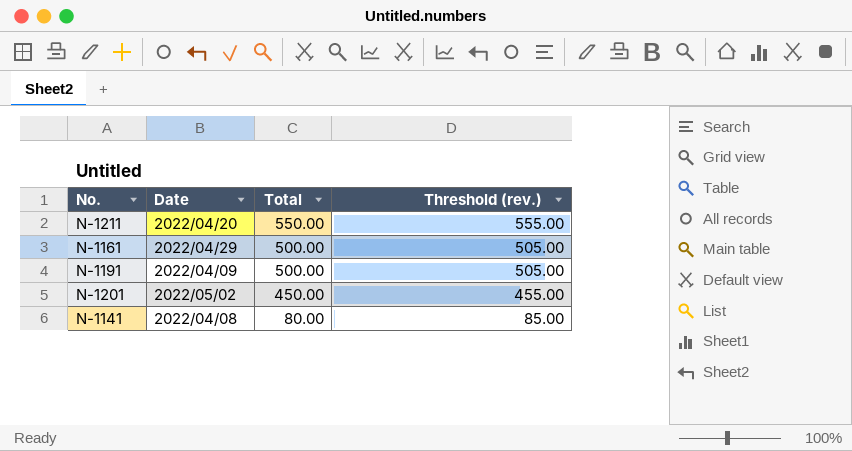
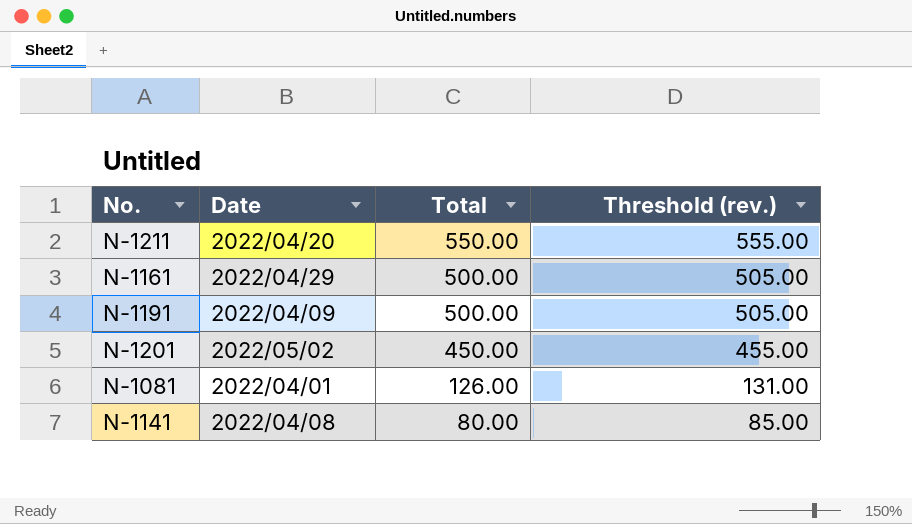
row N-1081: none -> 2022/04/01 | 126.00 | 131.00

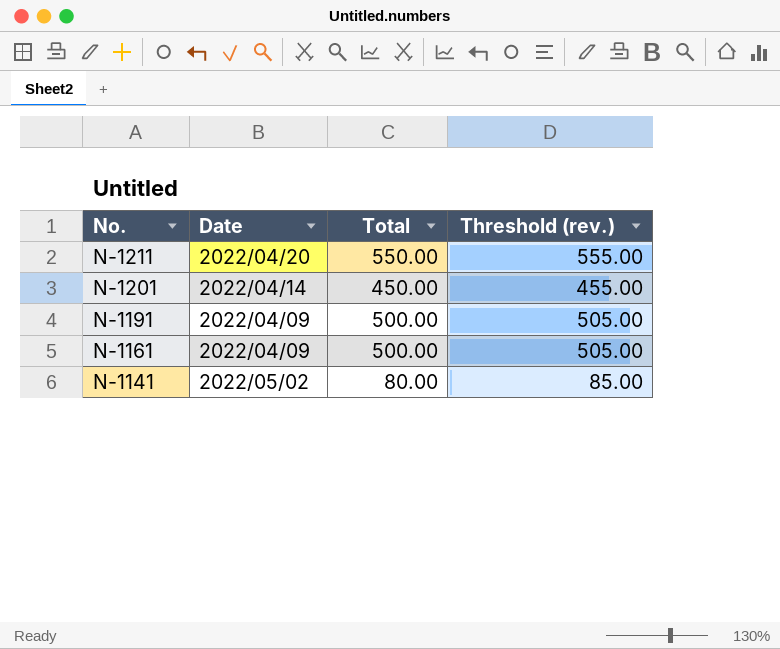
row order: Total descending -> No. descending
row N-1081: 2022/04/01 | 126.00 | 131.00 -> none
N-1201 | Date: 2022/05/02 -> 2022/04/14
N-1161 | Date: 2022/04/29 -> 2022/04/09
N-1141 | Date: 2022/04/08 -> 2022/05/02

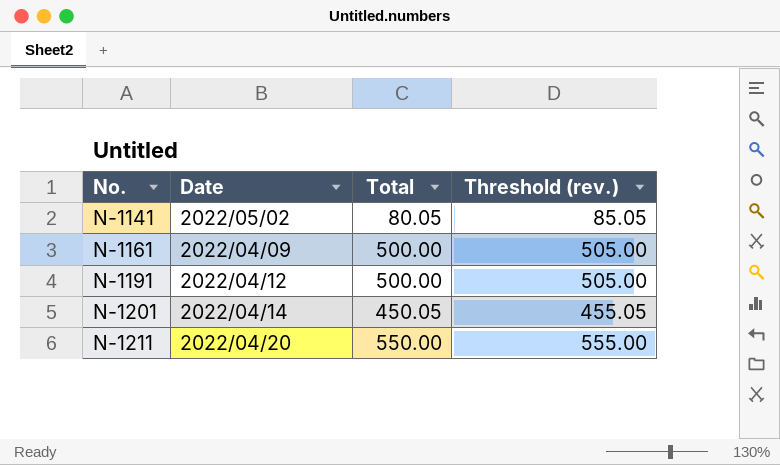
row order: No. descending -> No. ascending
N-1141 | Total: 80.00 -> 80.05
N-1141 | Threshold (rev.): 85.00 -> 85.05
N-1191 | Date: 2022/04/09 -> 2022/04/12
N-1201 | Total: 450.00 -> 450.05
N-1201 | Threshold (rev.): 455.00 -> 455.05

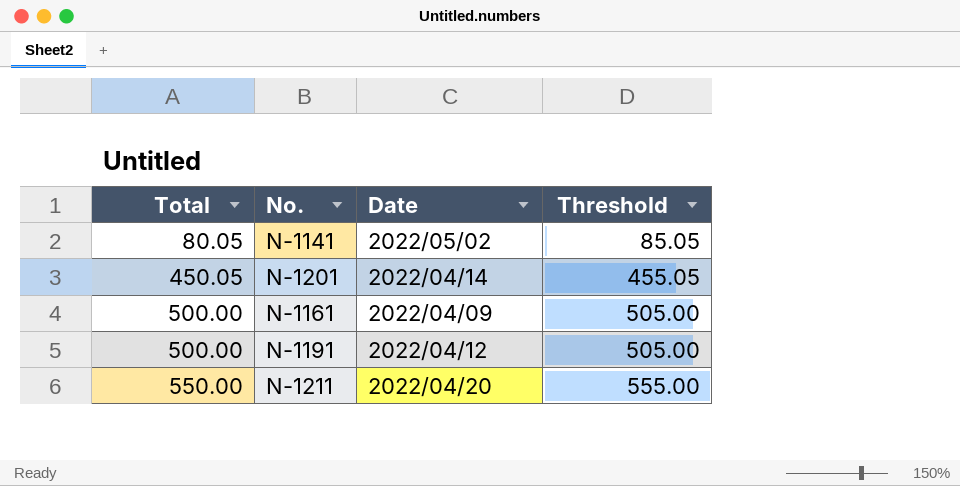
row order: No. ascending -> Total ascending
column Total | position: 3 -> 1
column name: Threshold (rev.) -> Threshold

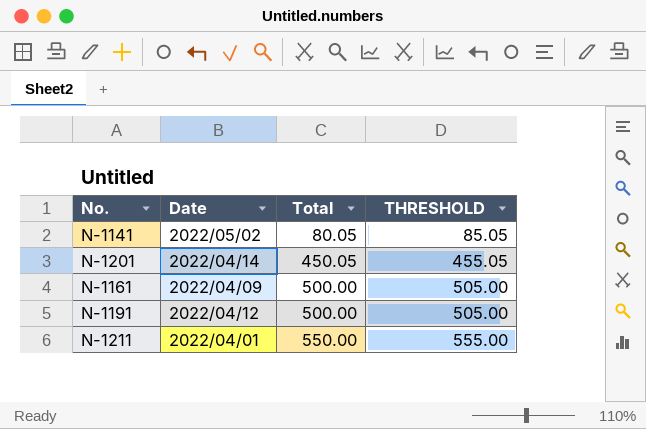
column Total | position: 1 -> 3
column name: Threshold -> THRESHOLD
N-1211 | Date: 2022/04/20 -> 2022/04/01

